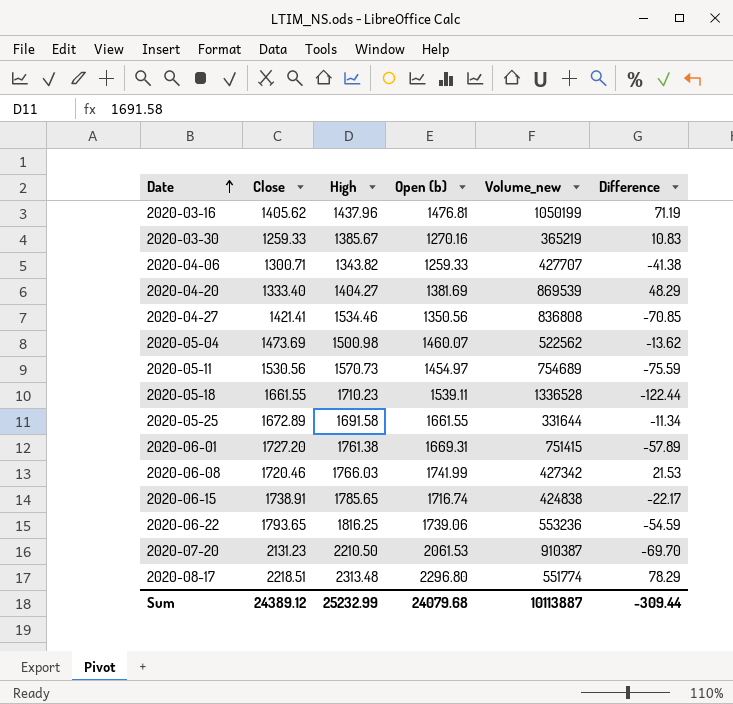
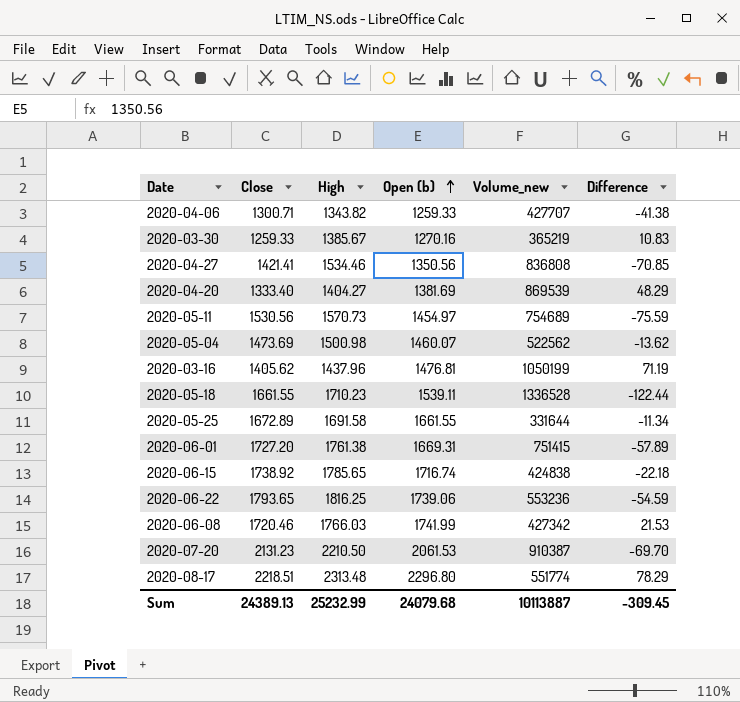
row order: Date ascending -> Open (b) ascending
2020-06-15 | Close: 1738.91 -> 1738.92
2020-06-15 | Difference: -22.17 -> -22.18
Sum | Close: 24389.12 -> 24389.13
Sum | Difference: -309.44 -> -309.45

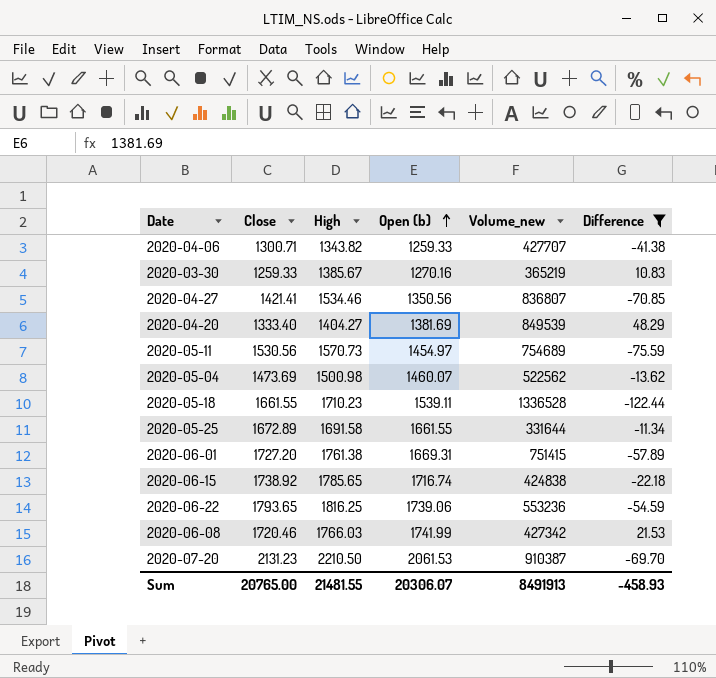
filter: none -> Difference <= 48.29
2020-04-27 | Volume_new: 836808 -> 836807
2020-04-20 | Volume_new: 869539 -> 849539
Sum | Close: 24389.13 -> 20765.00
Sum | High: 25232.99 -> 21481.55
Sum | Open (b): 24079.68 -> 20306.07
Sum | Volume_new: 10113887 -> 8491913
Sum | Difference: -309.45 -> -458.93

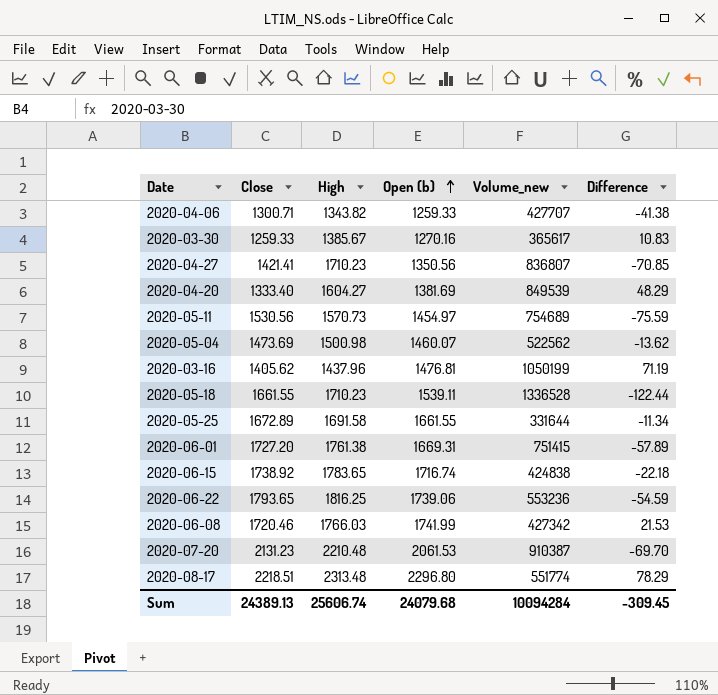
filter: Difference <= 48.29 -> none
2020-03-30 | Volume_new: 365219 -> 365617
2020-04-27 | High: 1534.46 -> 1710.23
2020-04-20 | High: 1404.27 -> 1604.27
2020-06-15 | High: 1785.65 -> 1783.65
2020-07-20 | High: 2210.50 -> 2210.48
Sum | Close: 20765.00 -> 24389.13
Sum | High: 21481.55 -> 25606.74
Sum | Open (b): 20306.07 -> 24079.68
Sum | Volume_new: 8491913 -> 10094284
Sum | Difference: -458.93 -> -309.45

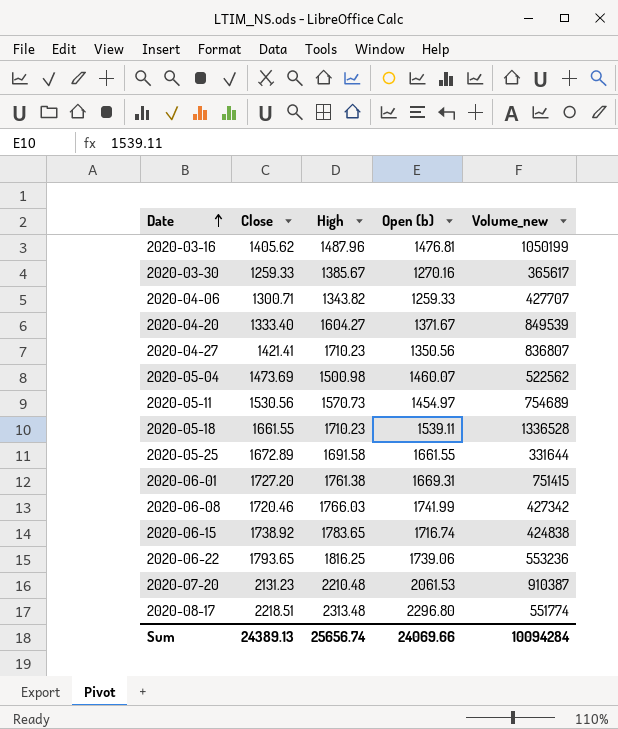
row order: Open (b) ascending -> Date ascending
column Difference | formula: [Open (b)] - [Close] -> none
2020-03-16 | High: 1437.96 -> 1487.96
2020-04-20 | Open (b): 1381.69 -> 1371.67
Sum | High: 25606.74 -> 25656.74
Sum | Open (b): 24079.68 -> 24069.66

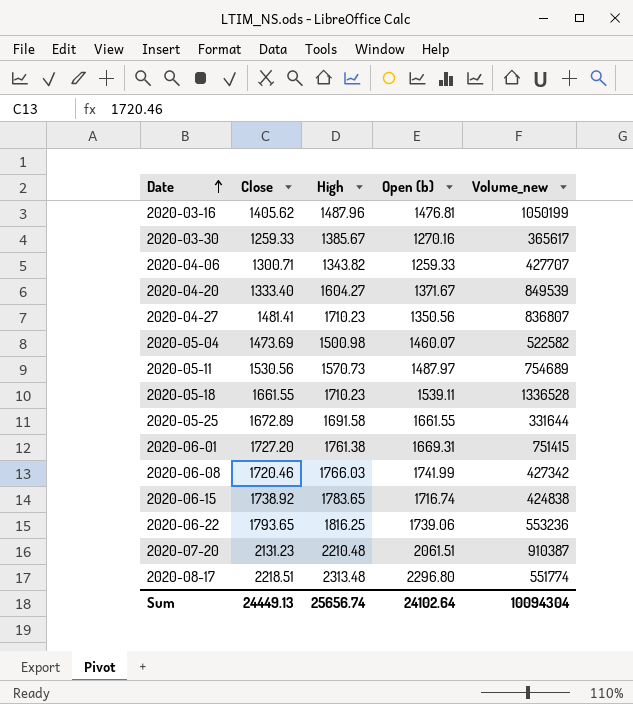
2020-04-27 | Close: 1421.41 -> 1481.41
2020-05-04 | Volume_new: 522562 -> 522582
2020-05-11 | Open (b): 1454.97 -> 1487.97
2020-07-20 | Open (b): 2061.53 -> 2061.51
Sum | Close: 24389.13 -> 24449.13
Sum | Open (b): 24069.66 -> 24102.64
Sum | Volume_new: 10094284 -> 10094304

